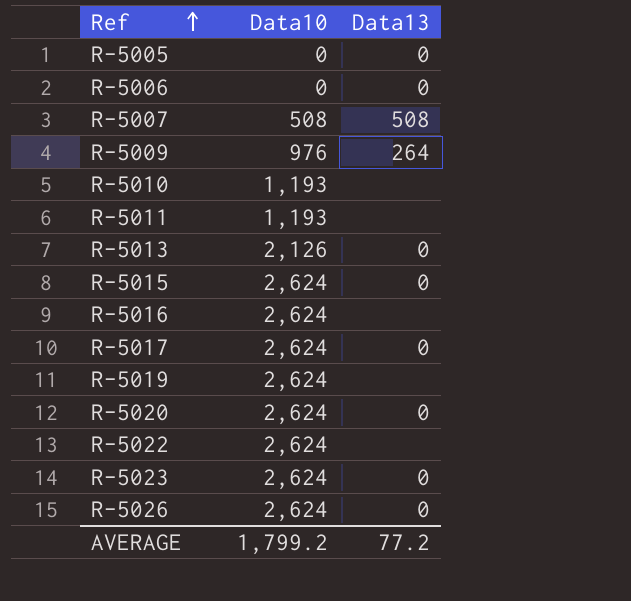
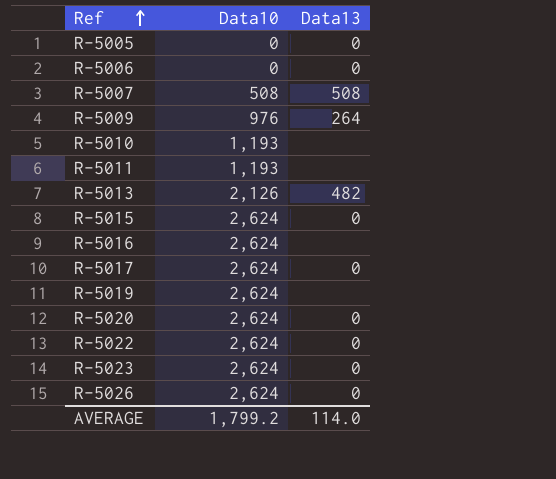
R-5013 | Data13: 0 -> 482
R-5022 | Data13: none -> 0
AVERAGE | Data13: 77.2 -> 114.0

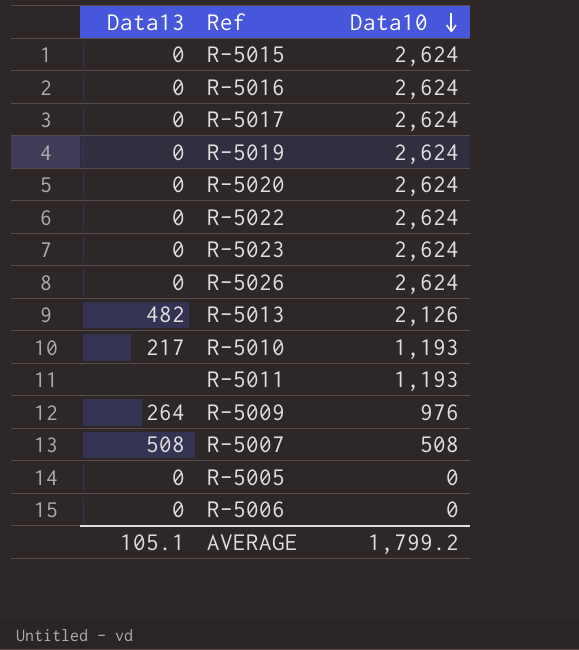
row order: Ref ascending -> Data10 descending
column Data13 | position: 3 -> 1
R-5016 | Data13: none -> 0
R-5019 | Data13: none -> 0
R-5010 | Data13: none -> 217
AVERAGE | Data13: 114.0 -> 105.1

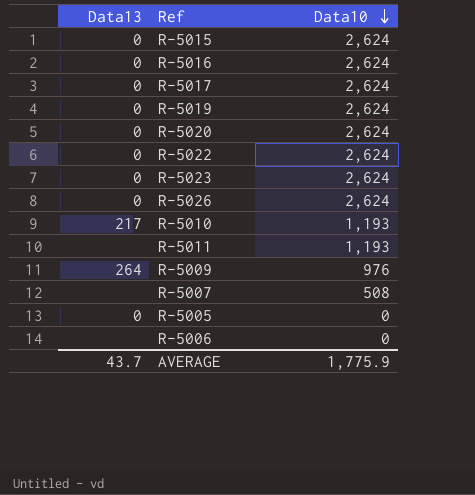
row R-5013: 482 | 2,126 -> none
R-5007 | Data13: 508 -> none
R-5006 | Data13: 0 -> none
AVERAGE | Data13: 105.1 -> 43.7
AVERAGE | Data10: 1,799.2 -> 1,775.9

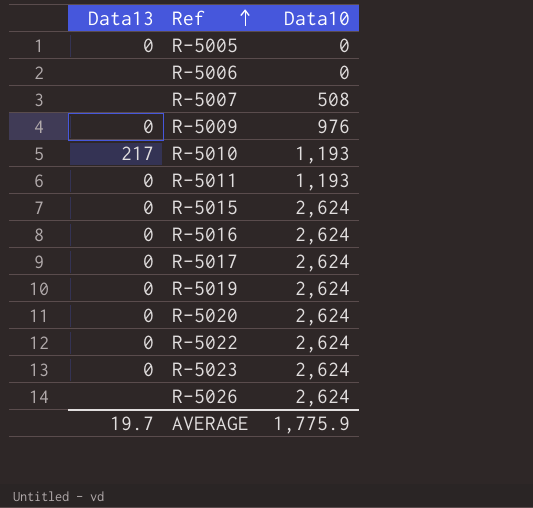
row order: Data10 descending -> Ref ascending
R-5009 | Data13: 264 -> 0
R-5011 | Data13: none -> 0
R-5026 | Data13: 0 -> none
AVERAGE | Data13: 43.7 -> 19.7

